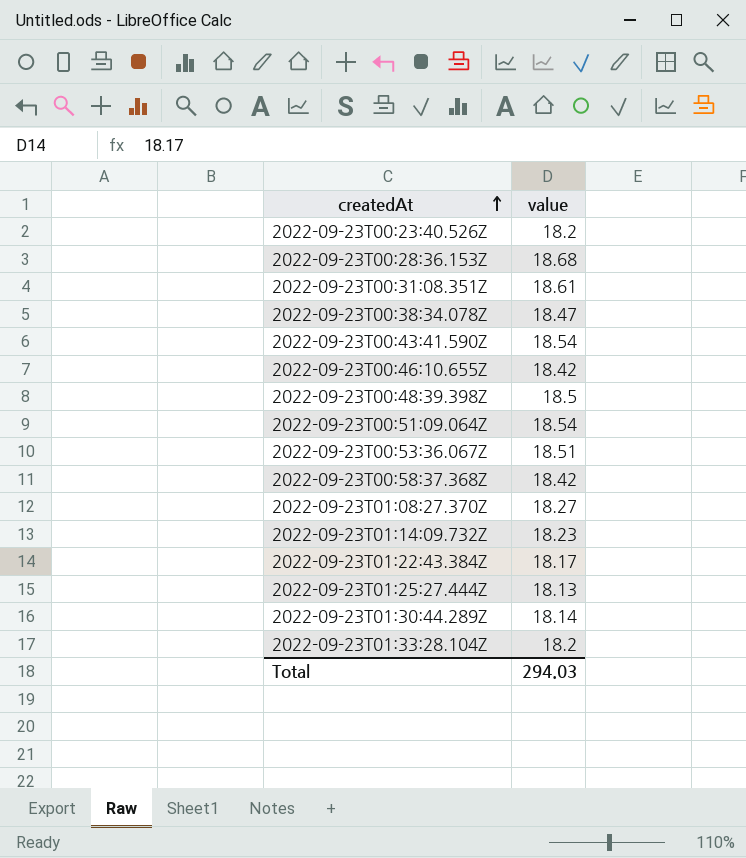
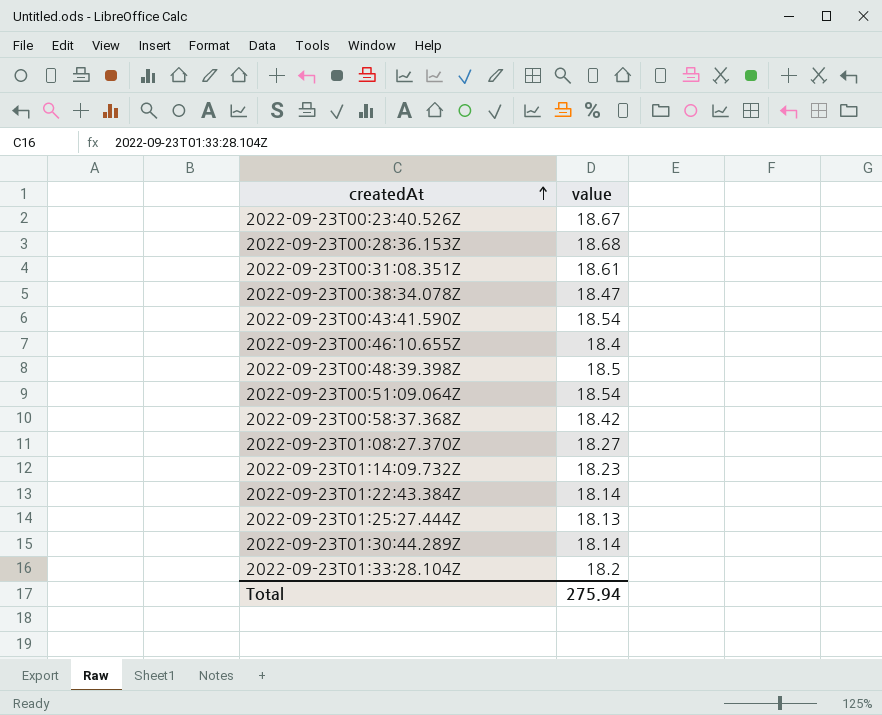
row 2022-09-23T00:53:36.067Z: 18.51 -> none
2022-09-23T00:23:40.526Z | value: 18.2 -> 18.67
2022-09-23T00:46:10.655Z | value: 18.42 -> 18.4
2022-09-23T01:22:43.384Z | value: 18.17 -> 18.14
Total | value: 294.03 -> 275.94

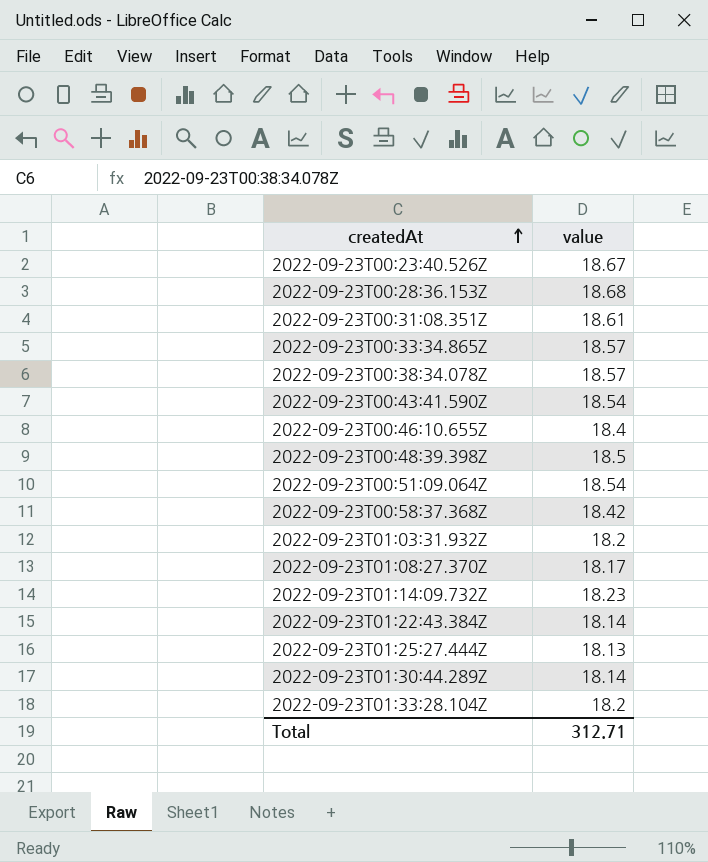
row 2022-09-23T00:33:34.865Z: none -> 18.57
2022-09-23T00:38:34.078Z | value: 18.47 -> 18.57
row 2022-09-23T01:03:31.932Z: none -> 18.2
2022-09-23T01:08:27.370Z | value: 18.27 -> 18.17
Total | value: 275.94 -> 312.71

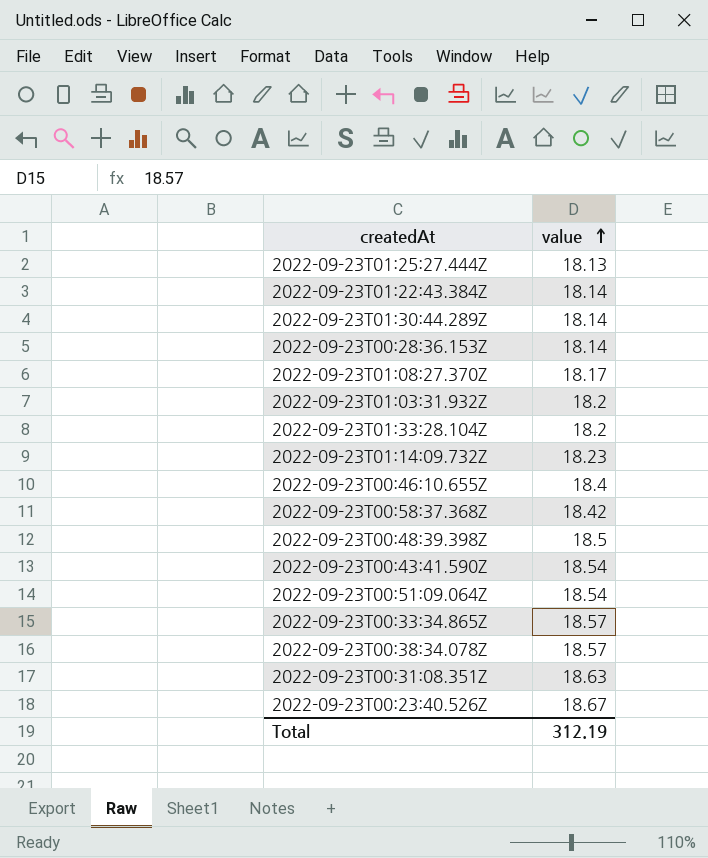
row order: createdAt ascending -> value ascending
2022-09-23T00:28:36.153Z | value: 18.68 -> 18.14
2022-09-23T00:31:08.351Z | value: 18.61 -> 18.63
Total | value: 312.71 -> 312.19

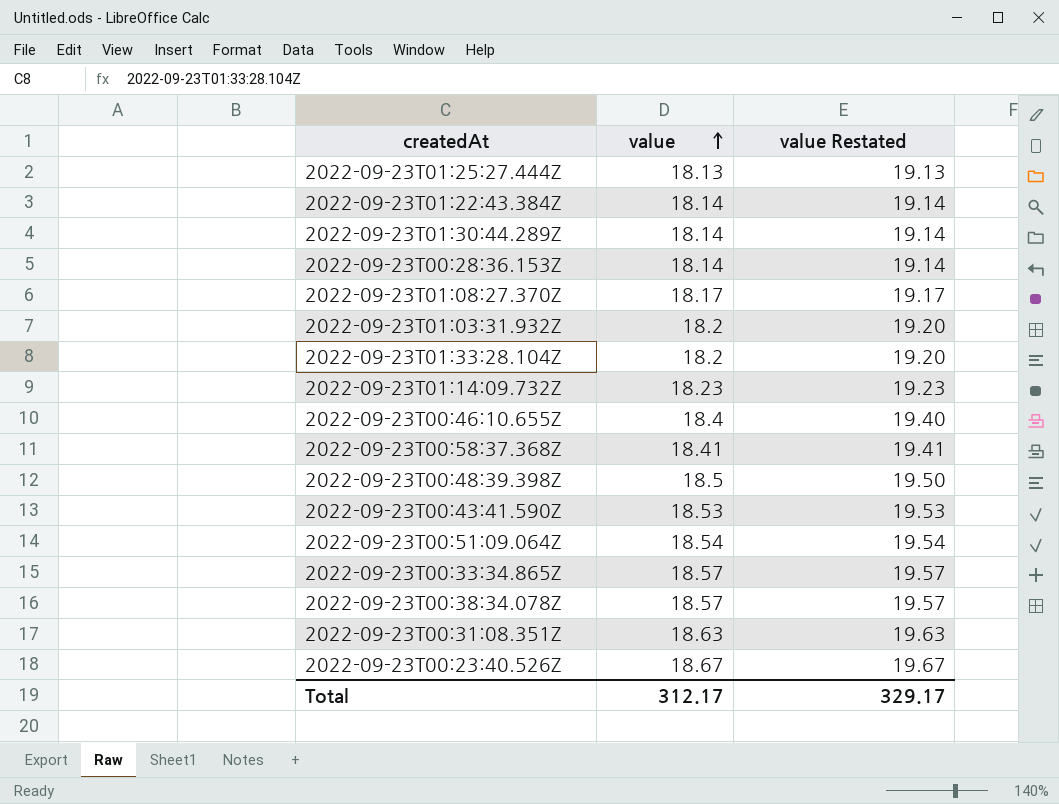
column value Restated | formula: none -> [value] + 1
2022-09-23T00:58:37.368Z | value: 18.42 -> 18.41
2022-09-23T00:43:41.590Z | value: 18.54 -> 18.53
Total | value: 312.19 -> 312.17

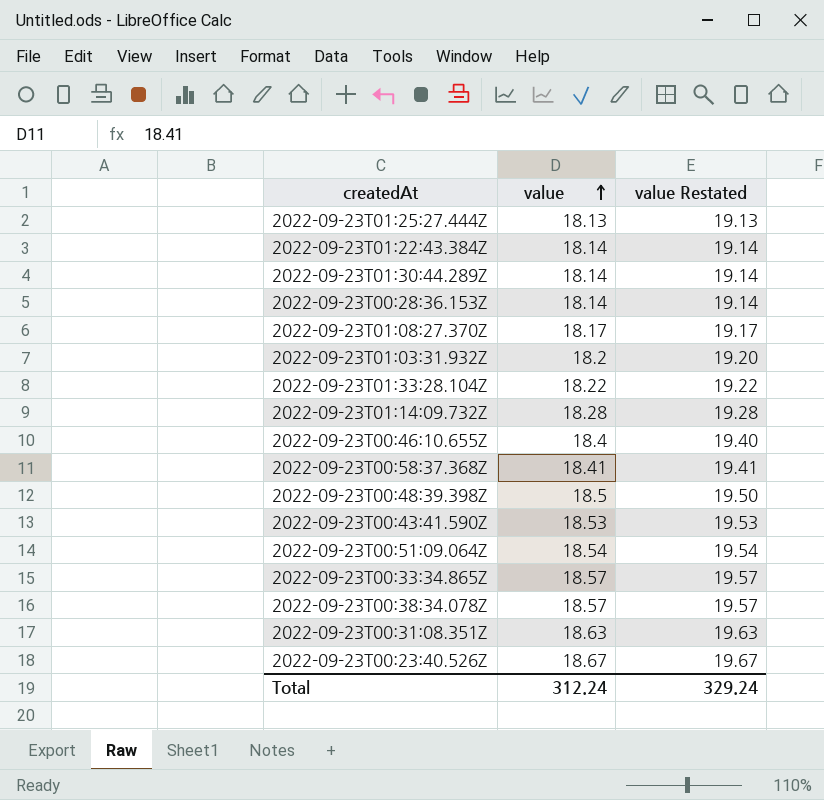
2022-09-23T01:33:28.104Z | value: 18.2 -> 18.22
2022-09-23T01:33:28.104Z | value Restated: 19.20 -> 19.22
2022-09-23T01:14:09.732Z | value: 18.23 -> 18.28
2022-09-23T01:14:09.732Z | value Restated: 19.23 -> 19.28
Total | value: 312.17 -> 312.24
Total | value Restated: 329.17 -> 329.24

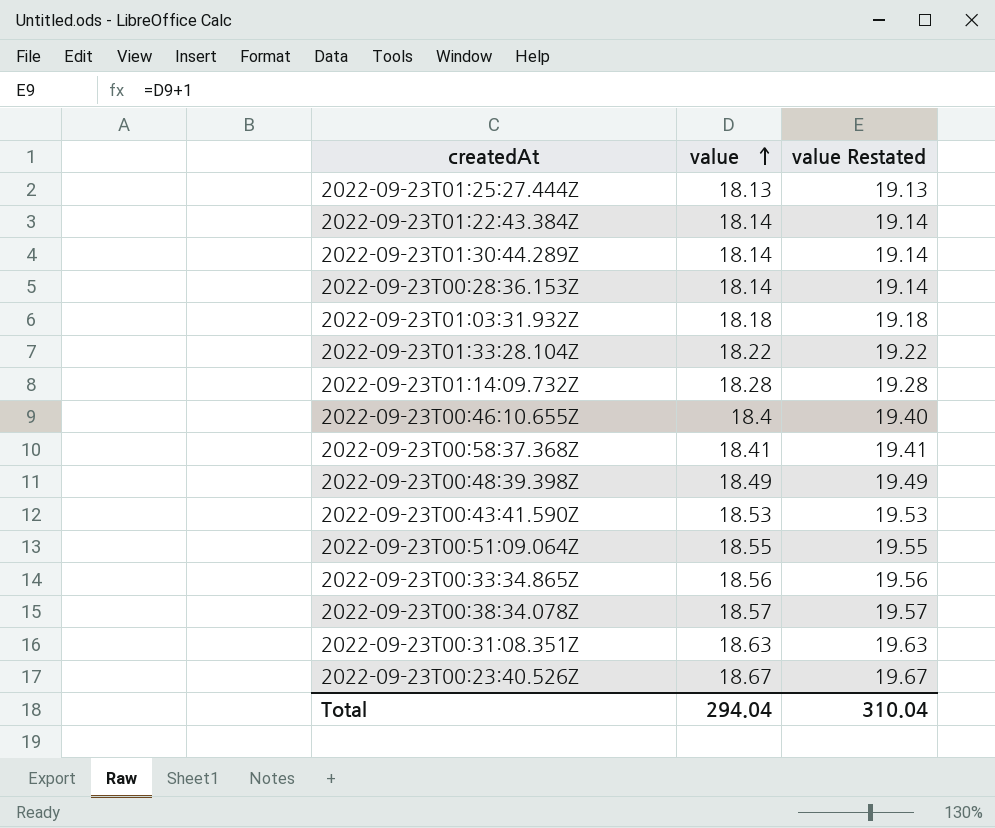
row 2022-09-23T01:08:27.370Z: 18.17 | 19.17 -> none
2022-09-23T01:03:31.932Z | value: 18.2 -> 18.18
2022-09-23T01:03:31.932Z | value Restated: 19.20 -> 19.18
2022-09-23T00:48:39.398Z | value: 18.5 -> 18.49
2022-09-23T00:48:39.398Z | value Restated: 19.50 -> 19.49
2022-09-23T00:51:09.064Z | value: 18.54 -> 18.55
2022-09-23T00:51:09.064Z | value Restated: 19.54 -> 19.55
2022-09-23T00:33:34.865Z | value: 18.57 -> 18.56
2022-09-23T00:33:34.865Z | value Restated: 19.57 -> 19.56
Total | value: 312.24 -> 294.04
Total | value Restated: 329.24 -> 310.04

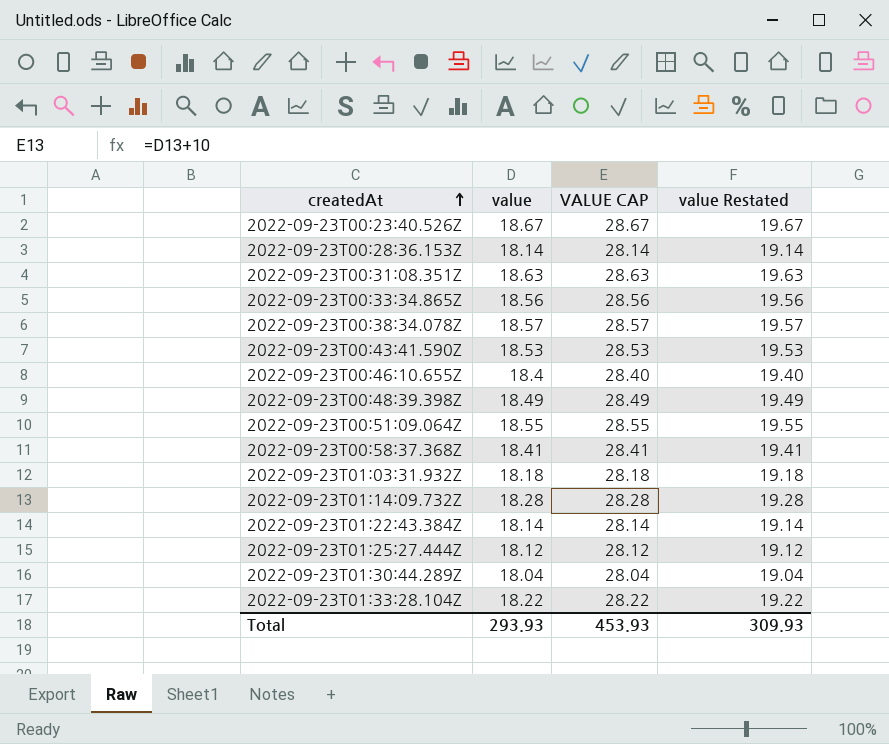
row order: value ascending -> createdAt ascending
column VALUE CAP | formula: none -> [value] + 10
2022-09-23T01:25:27.444Z | value: 18.13 -> 18.12
2022-09-23T01:25:27.444Z | value Restated: 19.13 -> 19.12
2022-09-23T01:30:44.289Z | value: 18.14 -> 18.04
2022-09-23T01:30:44.289Z | value Restated: 19.14 -> 19.04
Total | value: 294.04 -> 293.93
Total | value Restated: 310.04 -> 309.93

